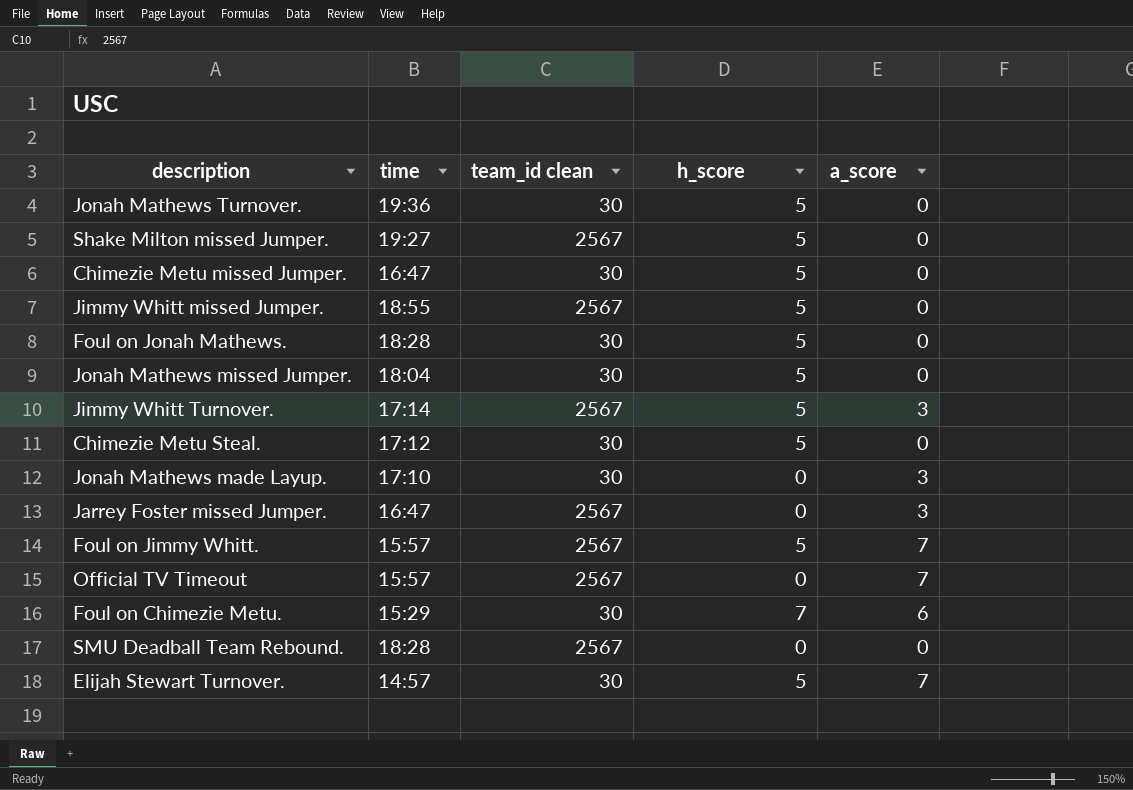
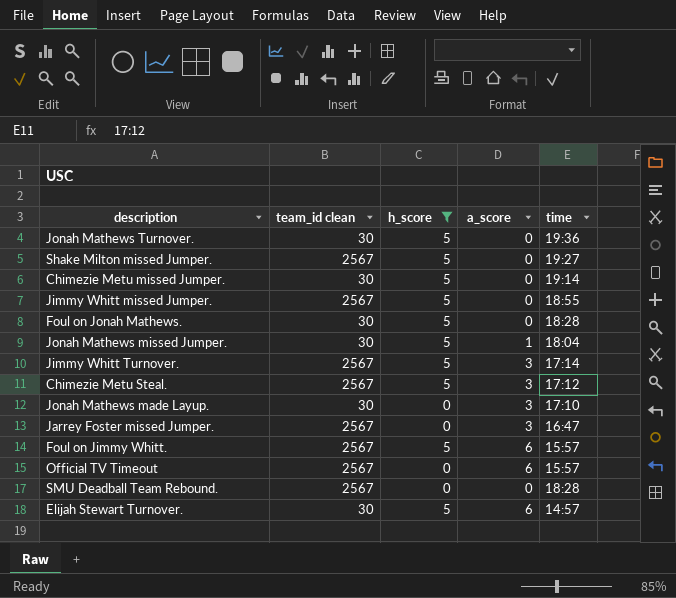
filter: none -> h_score != 7
column time | position: 2 -> 5
Chimezie Metu missed Jumper. | time: 16:47 -> 19:14
Jonah Mathews missed Jumper. | a_score: 0 -> 1
Chimezie Metu Steal. | team_id clean: 30 -> 2567
Chimezie Metu Steal. | a_score: 0 -> 3
Foul on Jimmy Whitt. | a_score: 7 -> 6
Official TV Timeout | a_score: 7 -> 6
Elijah Stewart Turnover. | a_score: 7 -> 6

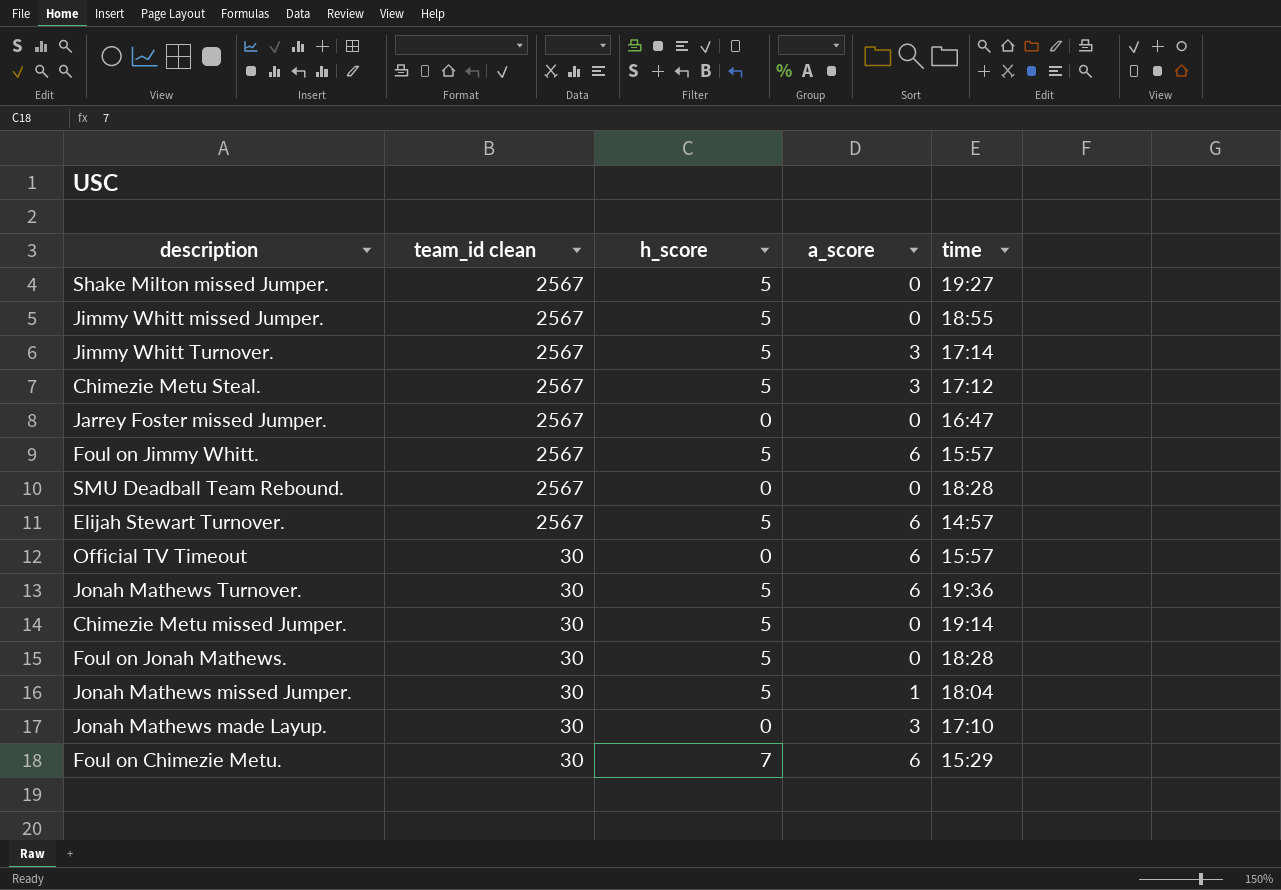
filter: h_score != 7 -> none
row order: none -> team_id clean descending
Jarrey Foster missed Jumper. | a_score: 3 -> 0
Elijah Stewart Turnover. | team_id clean: 30 -> 2567
Official TV Timeout | team_id clean: 2567 -> 30
Jonah Mathews Turnover. | a_score: 0 -> 6

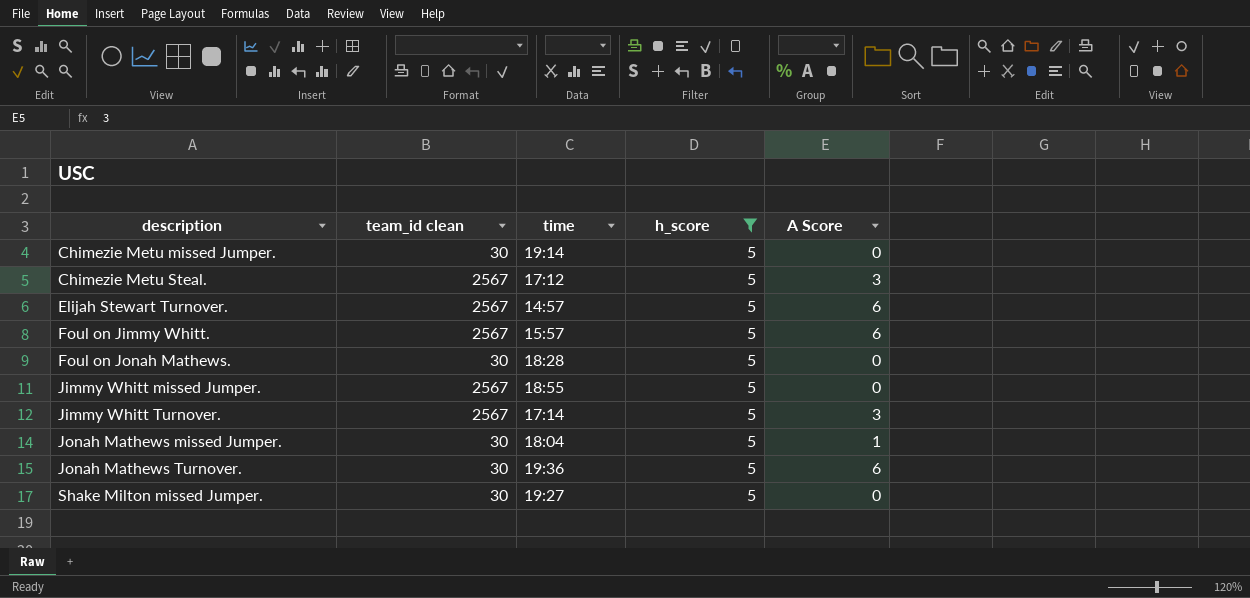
filter: none -> h_score = 5
row order: team_id clean descending -> description ascending
column time | position: 5 -> 3
column name: a_score -> A Score
Shake Milton missed Jumper. | team_id clean: 2567 -> 30

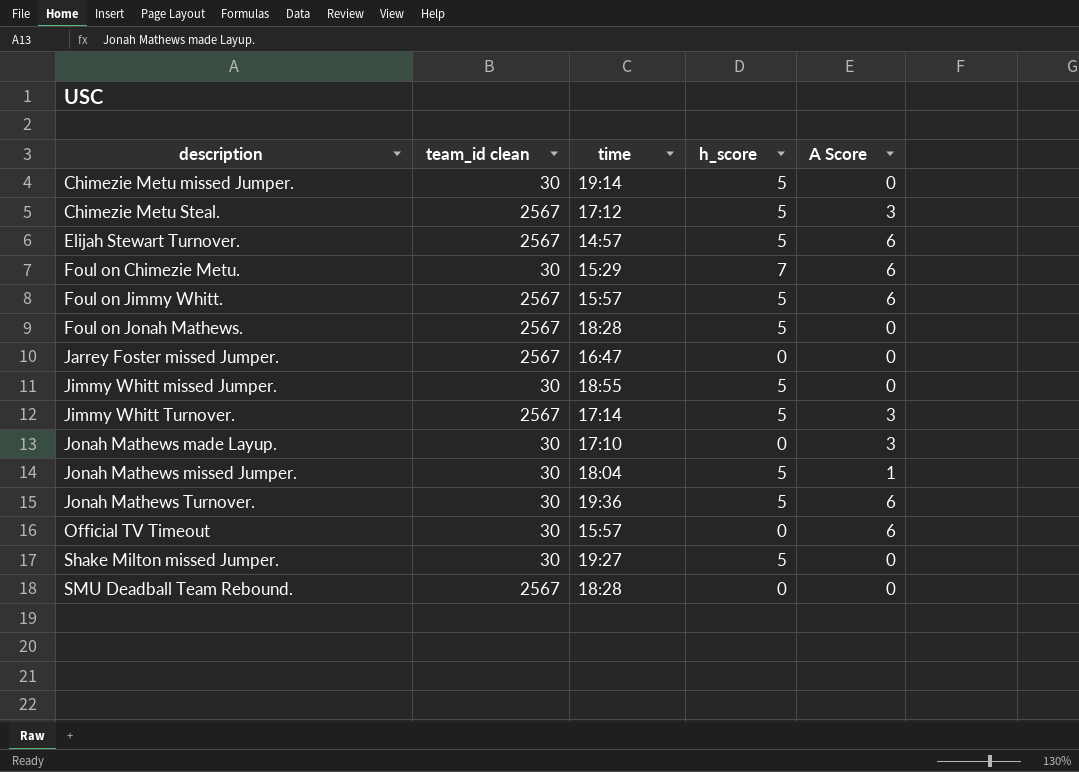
filter: h_score = 5 -> none
Foul on Jonah Mathews. | team_id clean: 30 -> 2567
Jimmy Whitt missed Jumper. | team_id clean: 2567 -> 30

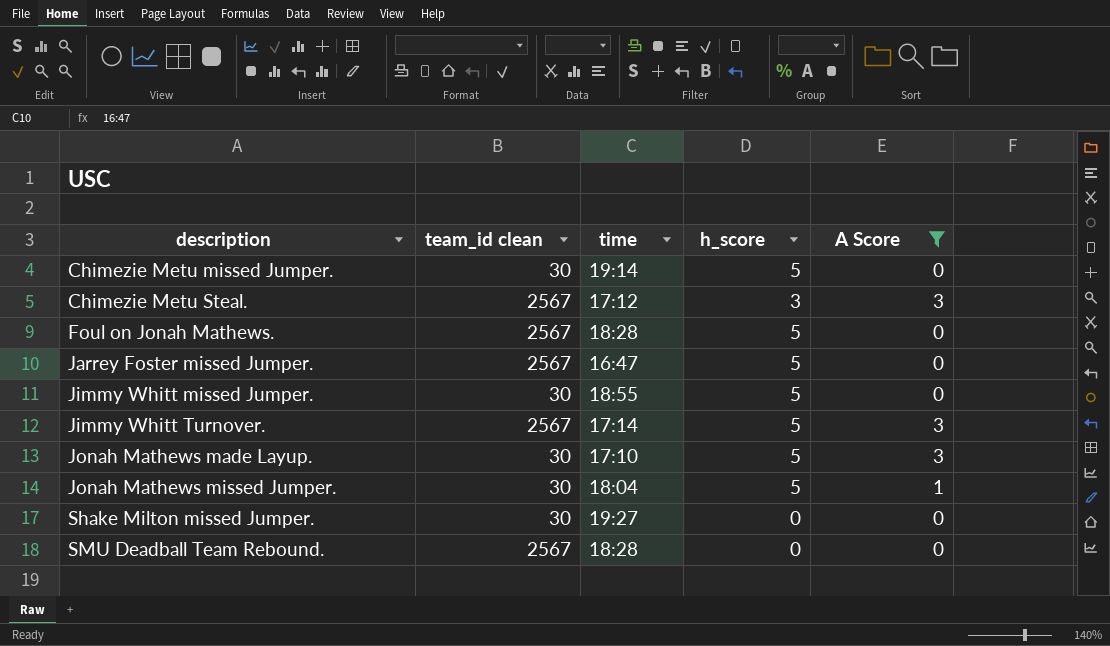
filter: none -> A Score != 6
Chimezie Metu Steal. | h_score: 5 -> 3
Jarrey Foster missed Jumper. | h_score: 0 -> 5
Jonah Mathews made Layup. | h_score: 0 -> 5
Shake Milton missed Jumper. | h_score: 5 -> 0

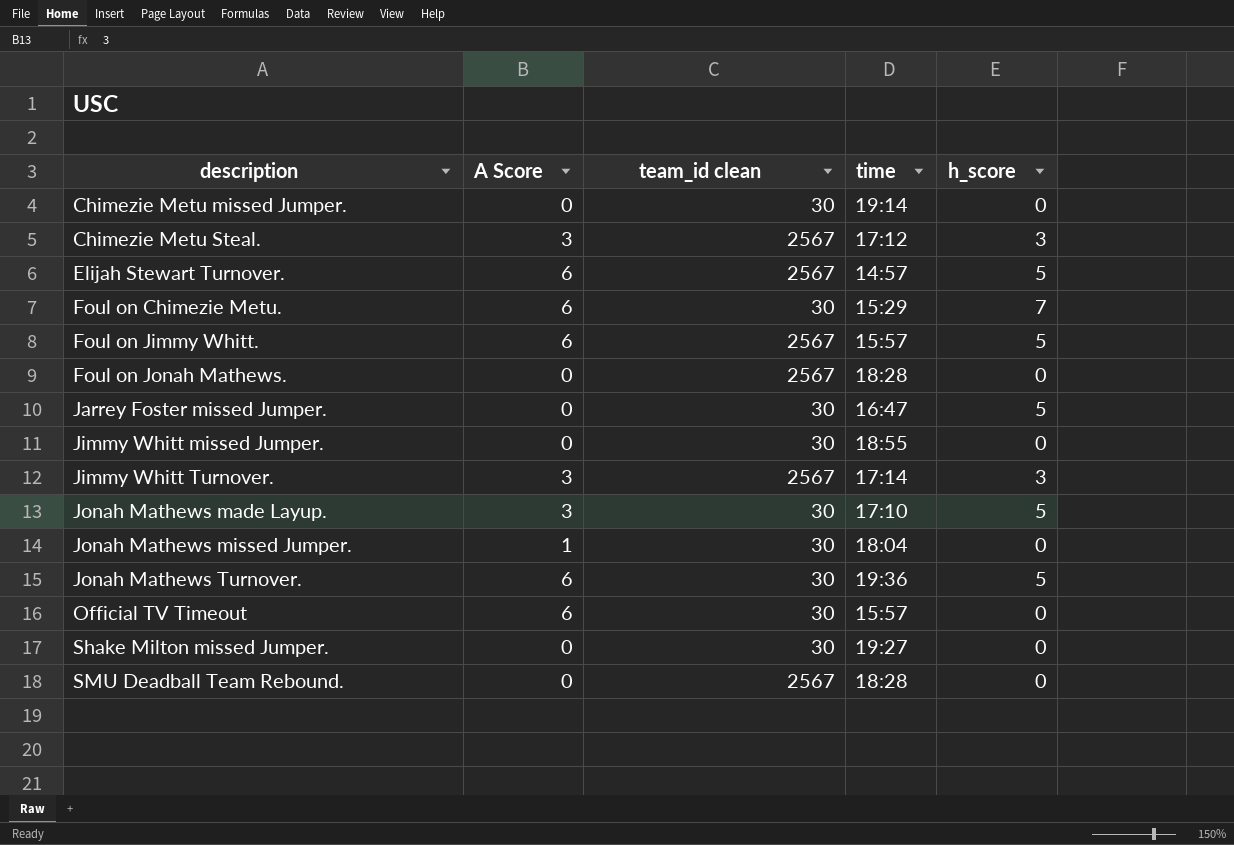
filter: A Score != 6 -> none
column A Score | position: 5 -> 2
Chimezie Metu missed Jumper. | h_score: 5 -> 0
Foul on Jonah Mathews. | h_score: 5 -> 0
Jarrey Foster missed Jumper. | team_id clean: 2567 -> 30
Jimmy Whitt missed Jumper. | h_score: 5 -> 0
Jimmy Whitt Turnover. | h_score: 5 -> 3
Jonah Mathews missed Jumper. | h_score: 5 -> 0

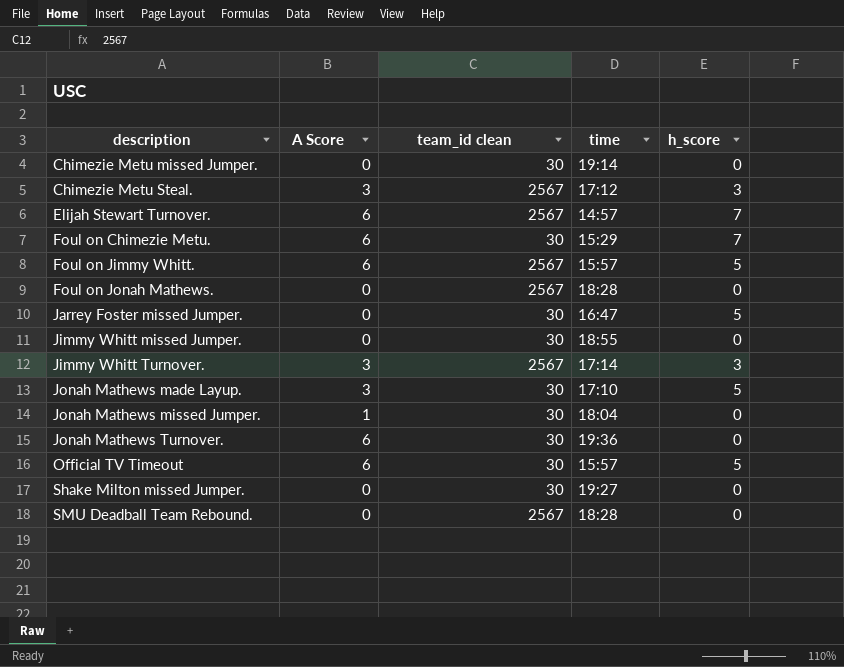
Elijah Stewart Turnover. | h_score: 5 -> 7
Jonah Mathews Turnover. | h_score: 5 -> 0
Official TV Timeout | h_score: 0 -> 5

